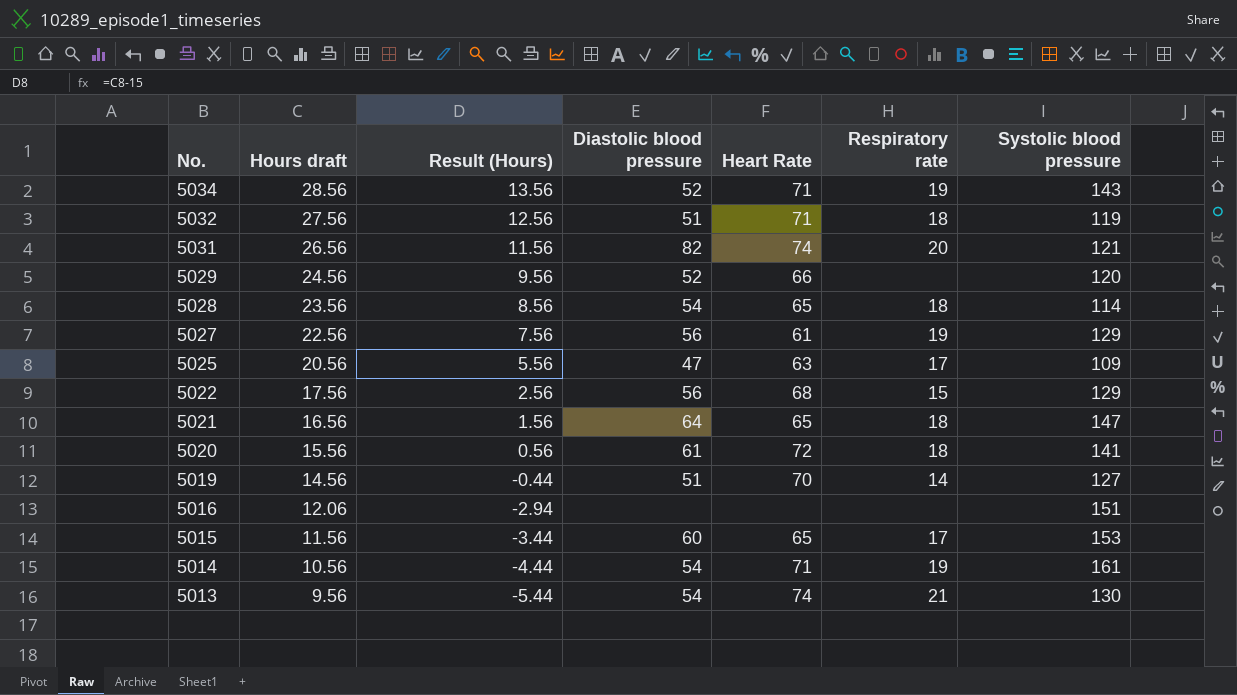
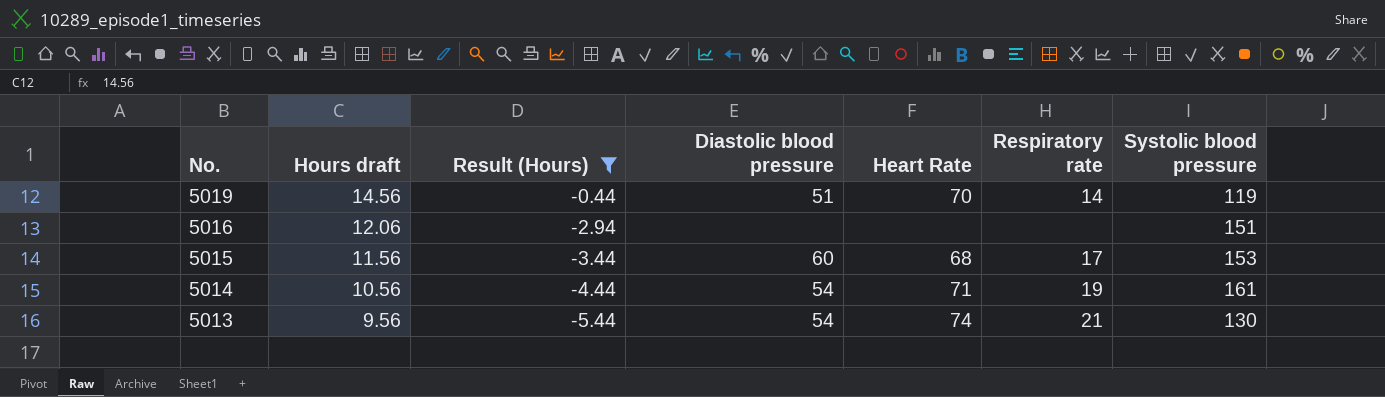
filter: none -> Result (Hours) <= -0.44
5019 | Systolic blood pressure: 127 -> 119
5015 | Heart Rate: 65 -> 68

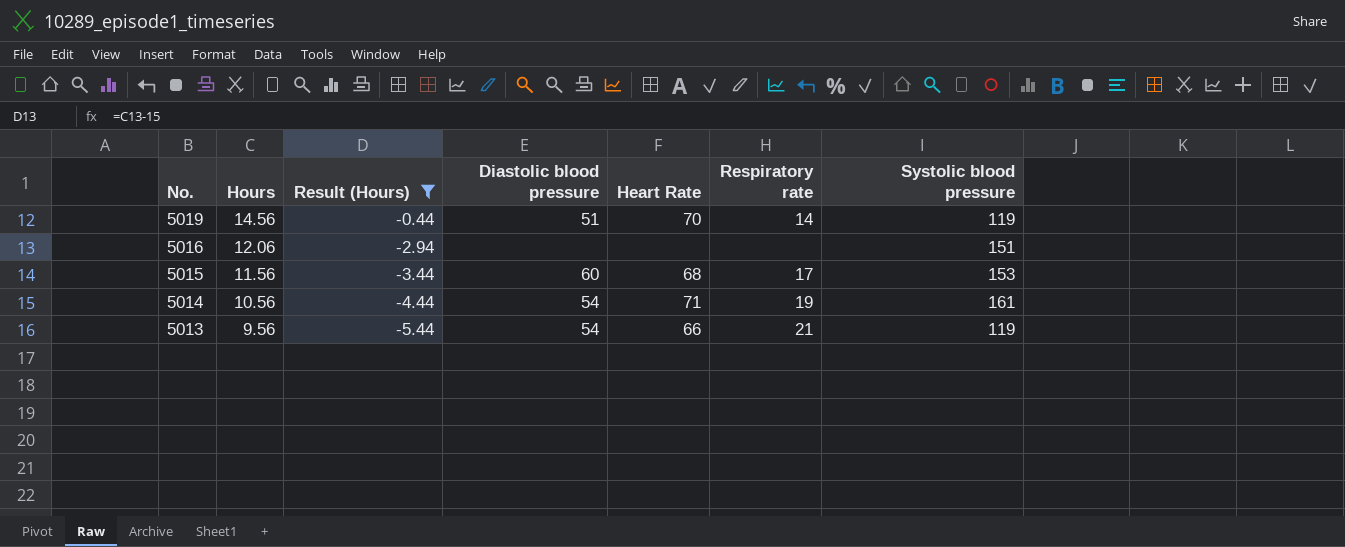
column name: Hours draft -> Hours
5013 | Heart Rate: 74 -> 66
5013 | Systolic blood pressure: 130 -> 119

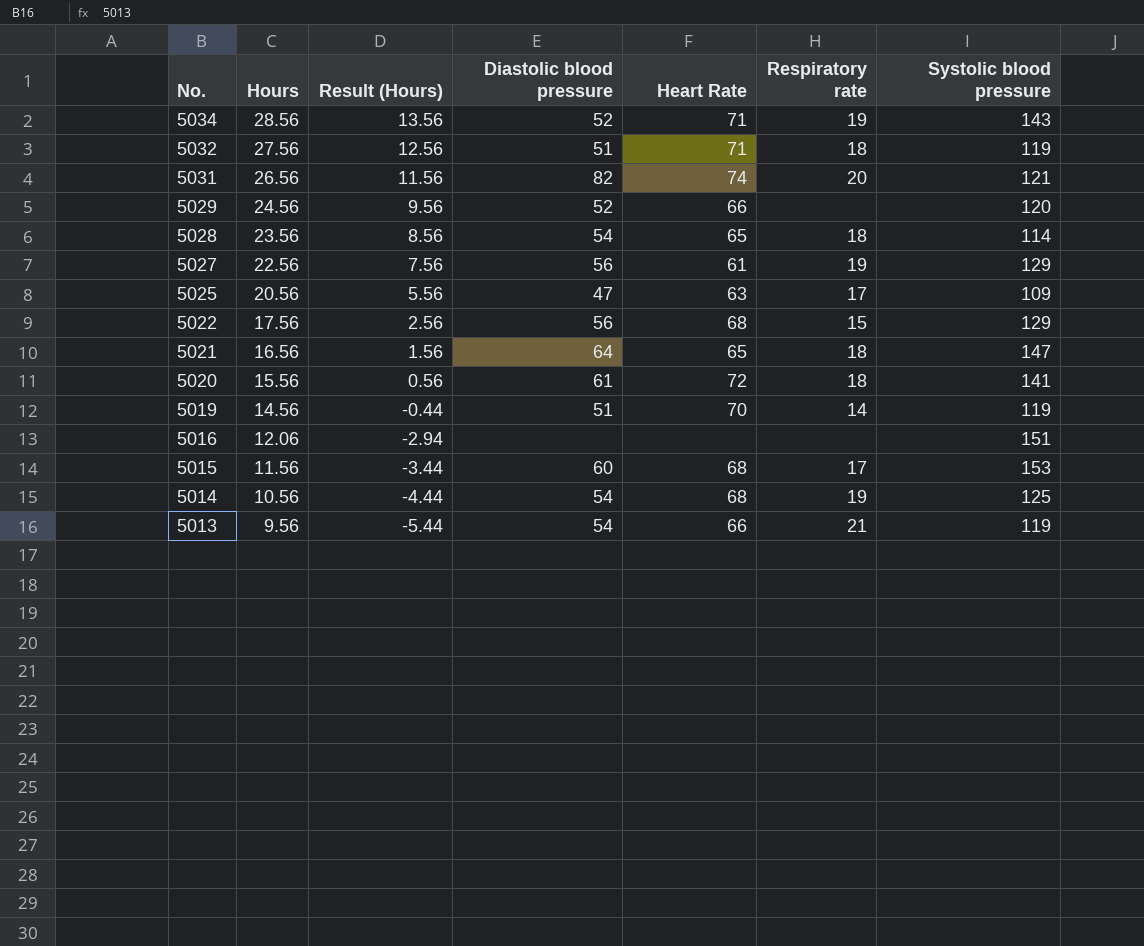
filter: Result (Hours) <= -0.44 -> none
5014 | Heart Rate: 71 -> 68
5014 | Systolic blood pressure: 161 -> 125

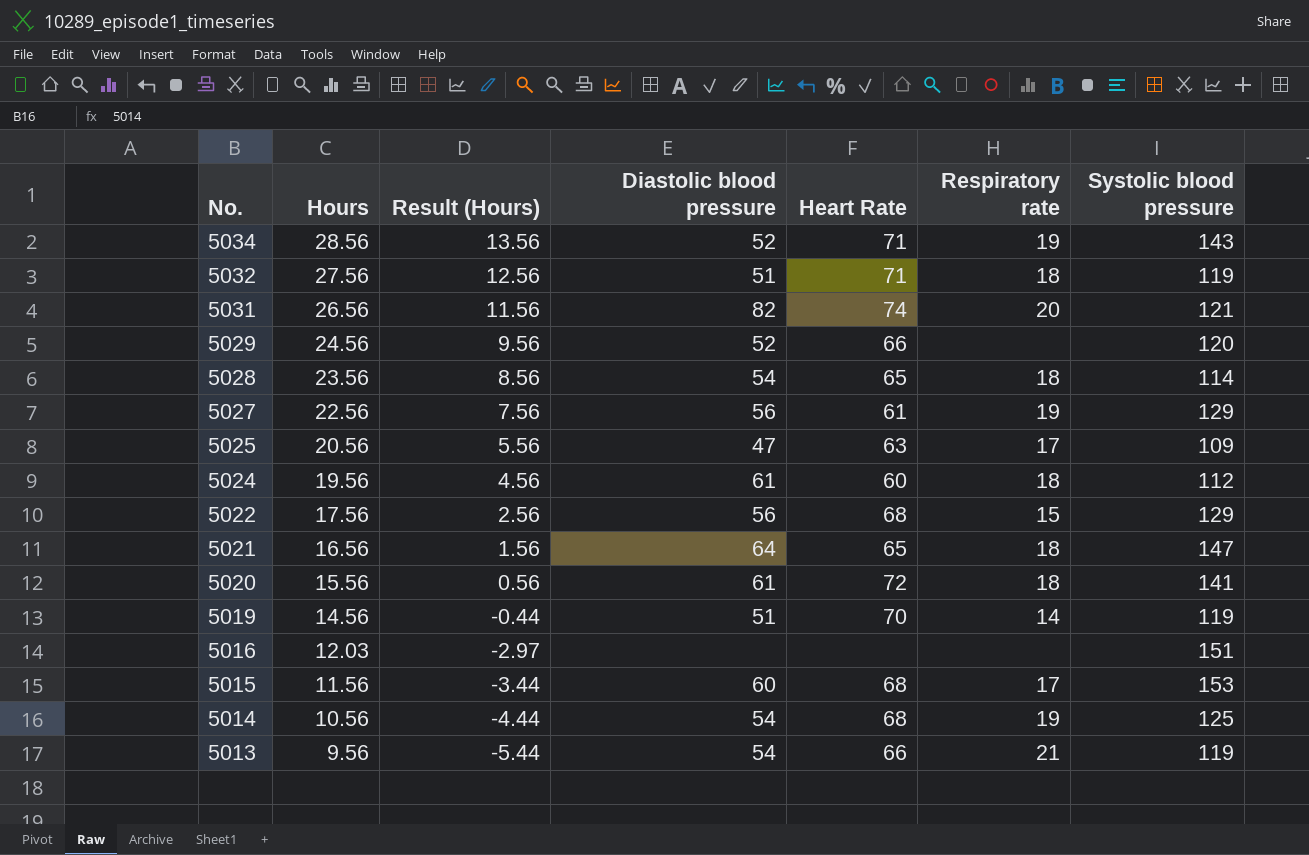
row 5024: none -> 19.56 | 4.56 | 61 | 60 | 18 | 112
5016 | Hours: 12.06 -> 12.03
5016 | Result (Hours): -2.94 -> -2.97

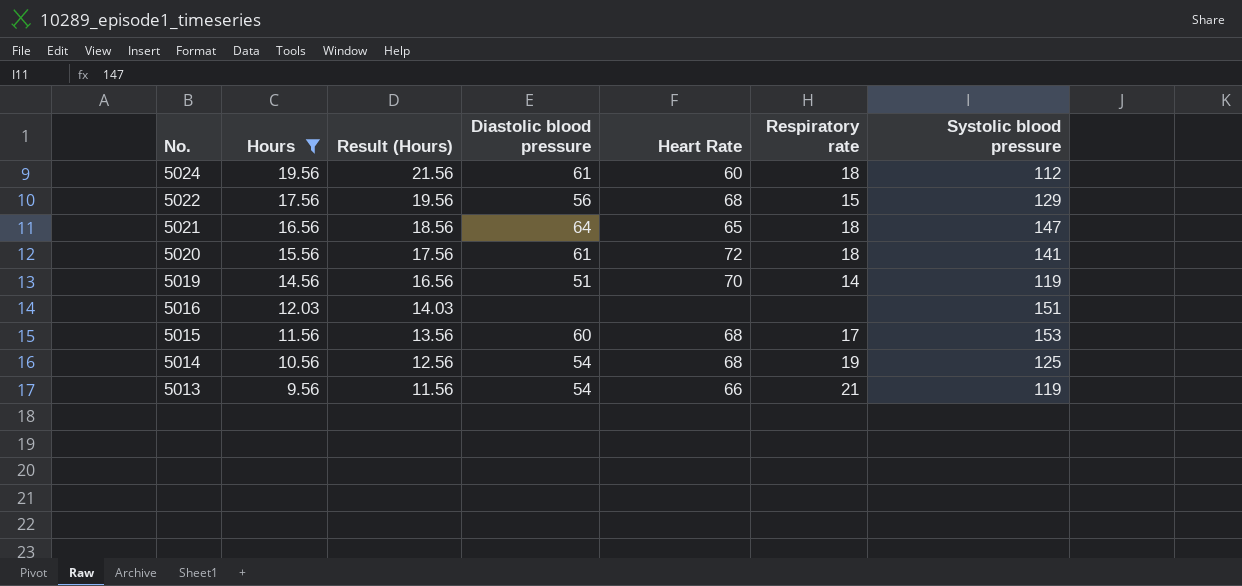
filter: none -> Hours <= 19.56
column Result (Hours) | formula: [Hours] - 15 -> [Hours] + 2

